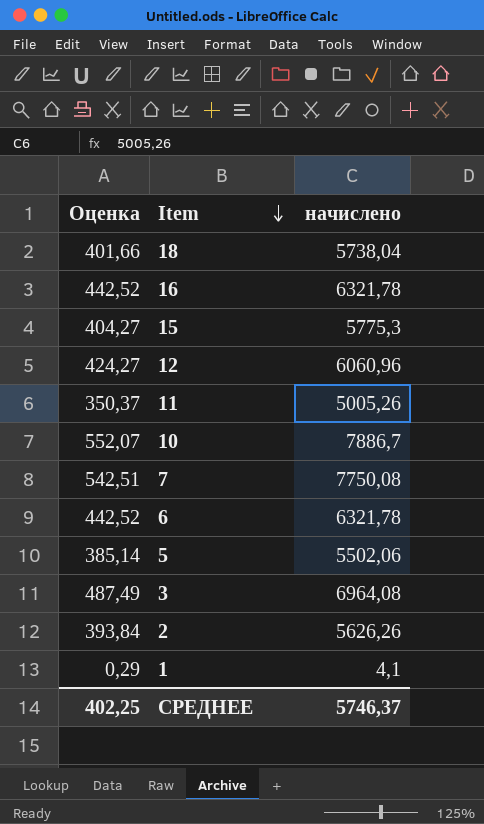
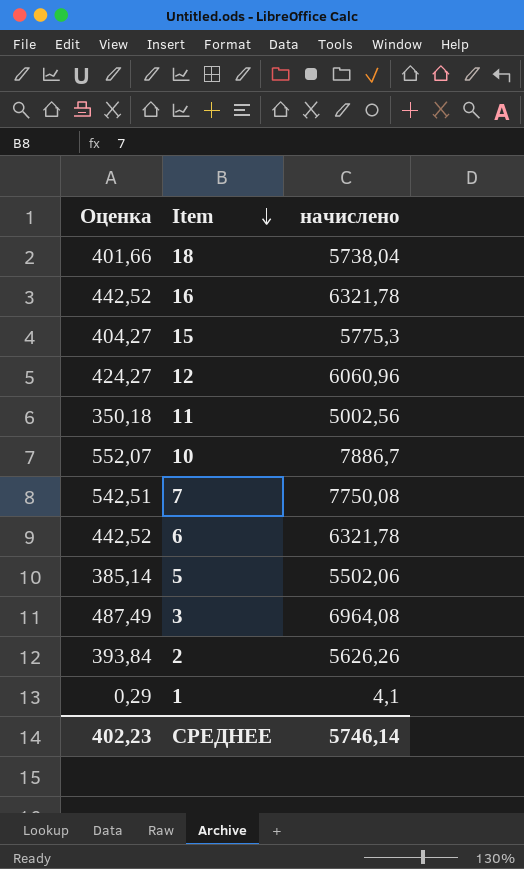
11 | Оценка: 350,37 -> 350,18
11 | начислено: 5005,26 -> 5002,56
СРЕДНЕЕ | Оценка: 402,25 -> 402,23
СРЕДНЕЕ | начислено: 5746,37 -> 5746,14

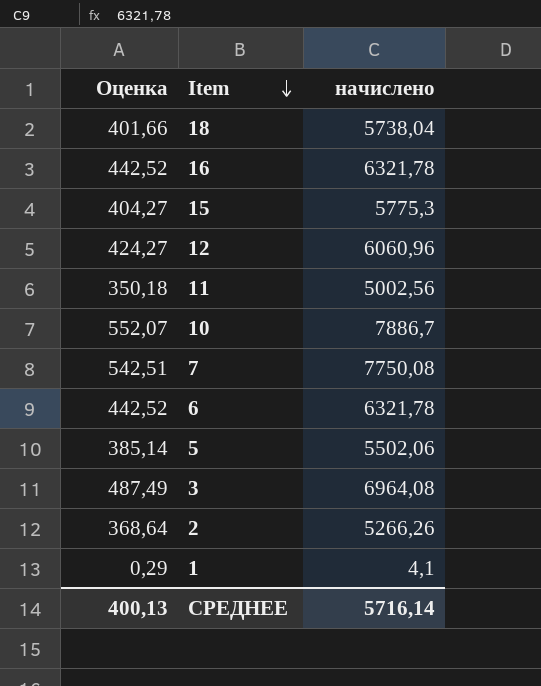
2 | Оценка: 393,84 -> 368,64
2 | начислено: 5626,26 -> 5266,26
СРЕДНЕЕ | Оценка: 402,23 -> 400,13
СРЕДНЕЕ | начислено: 5746,14 -> 5716,14

